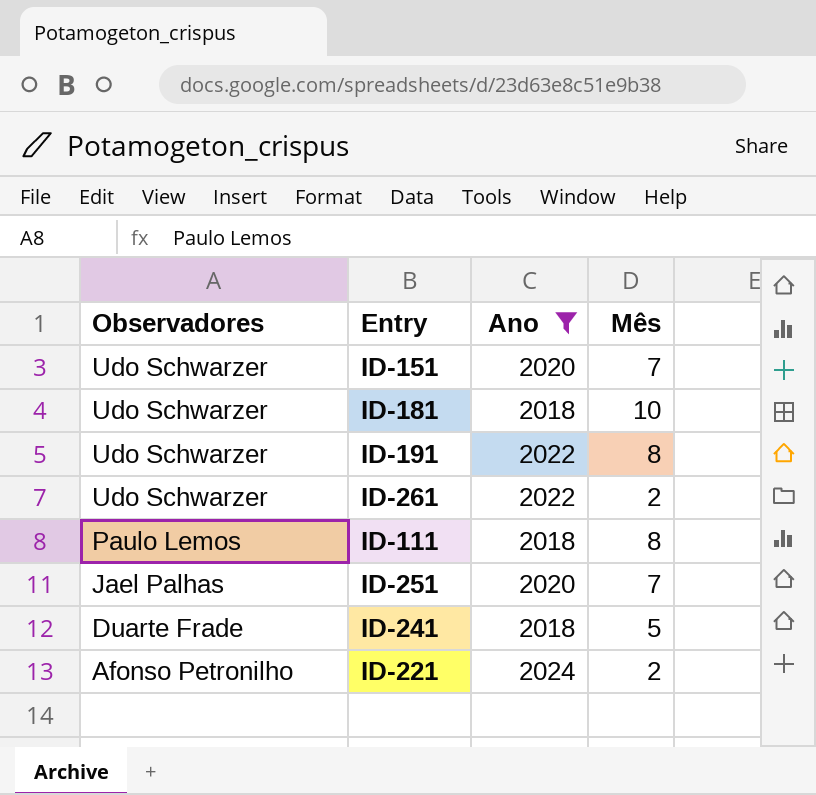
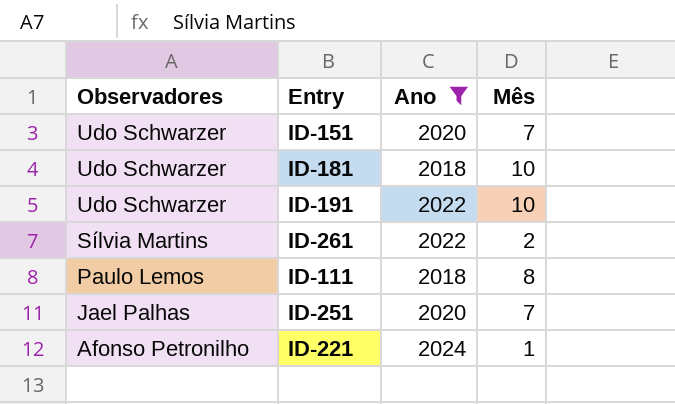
row ID-241: Duarte Frade | 2018 | 5 -> none
ID-191 | Mês: 8 -> 10
ID-261 | Observadores: Udo Schwarzer -> Sílvia Martins
ID-221 | Mês: 2 -> 1

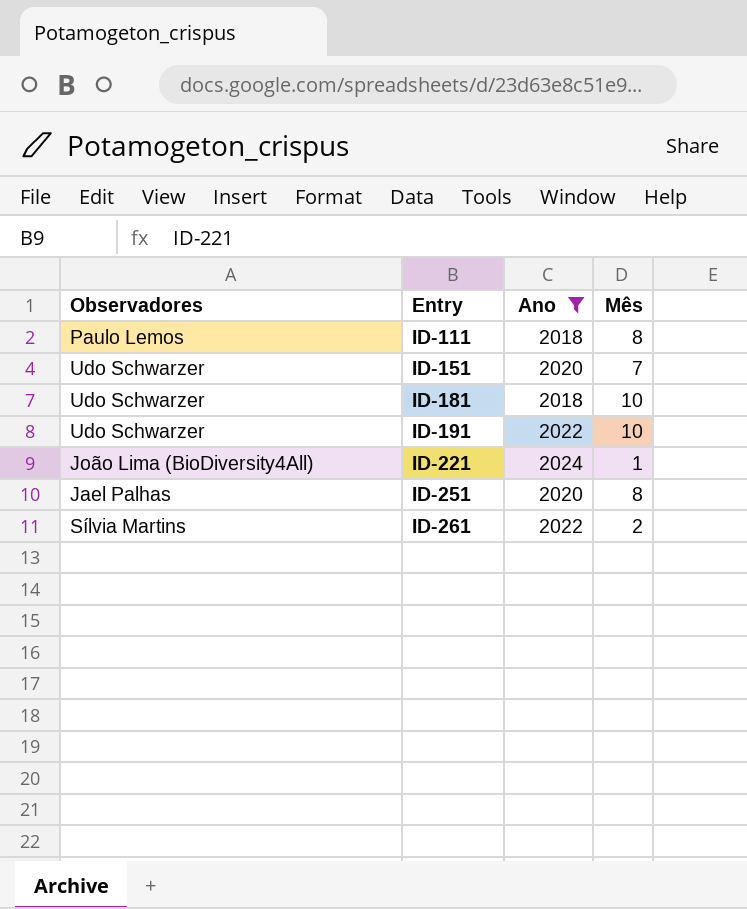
row order: Observadores descending -> Entry ascending
ID-221 | Observadores: Afonso Petronilho -> João Lima (BioDiversity4All)
ID-251 | Mês: 7 -> 8

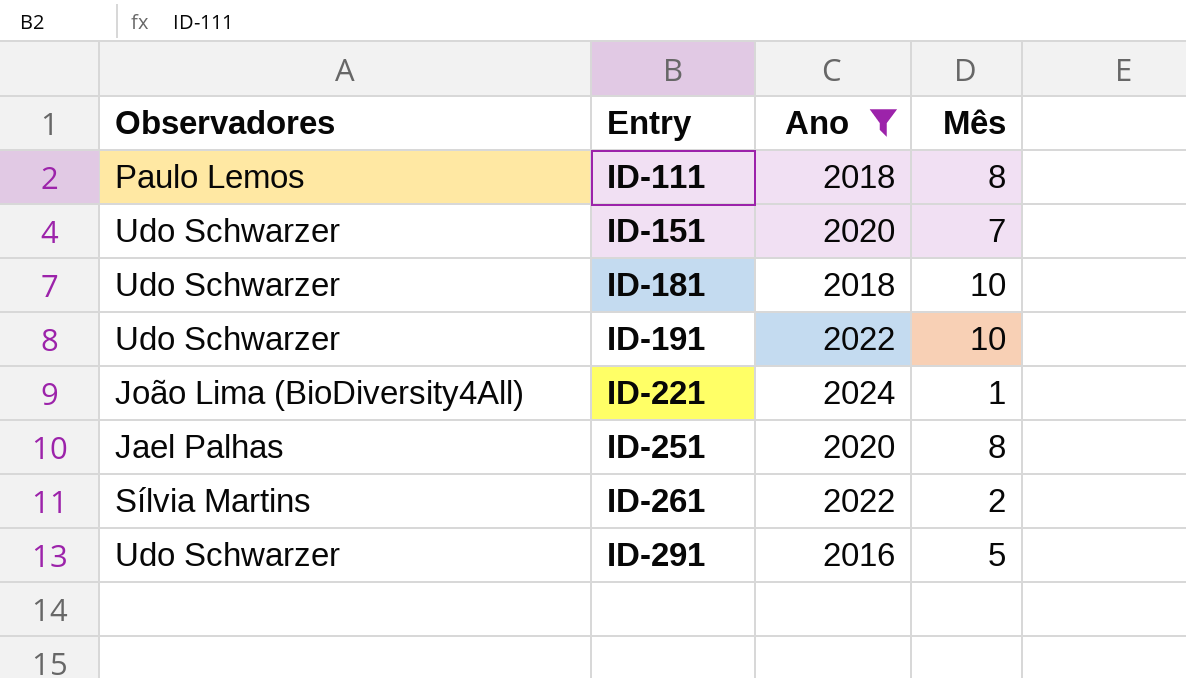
row ID-291: none -> Udo Schwarzer | 2016 | 5

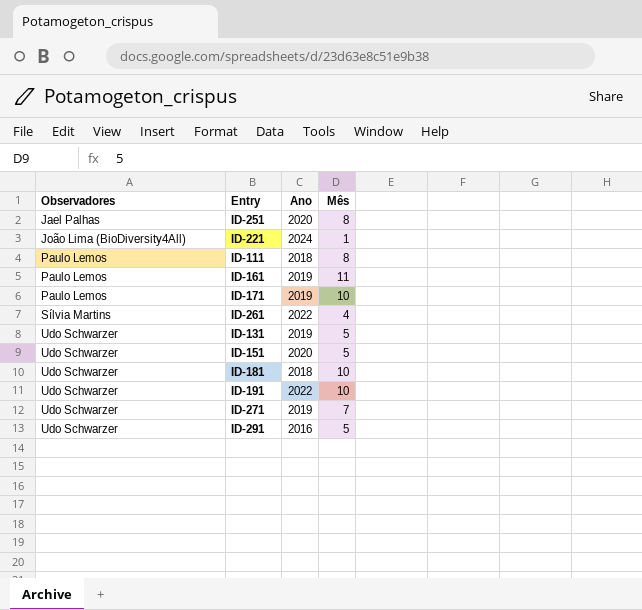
filter: Ano != 2019 -> none
row order: Entry ascending -> Observadores ascending
ID-261 | Mês: 2 -> 4
ID-151 | Mês: 7 -> 5

